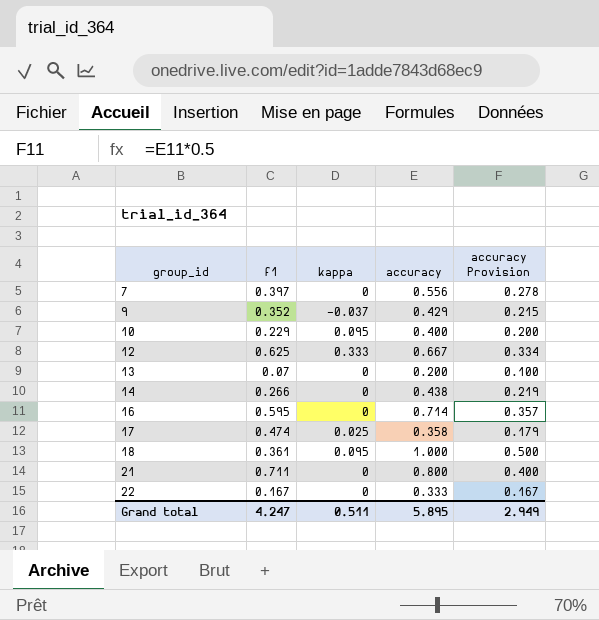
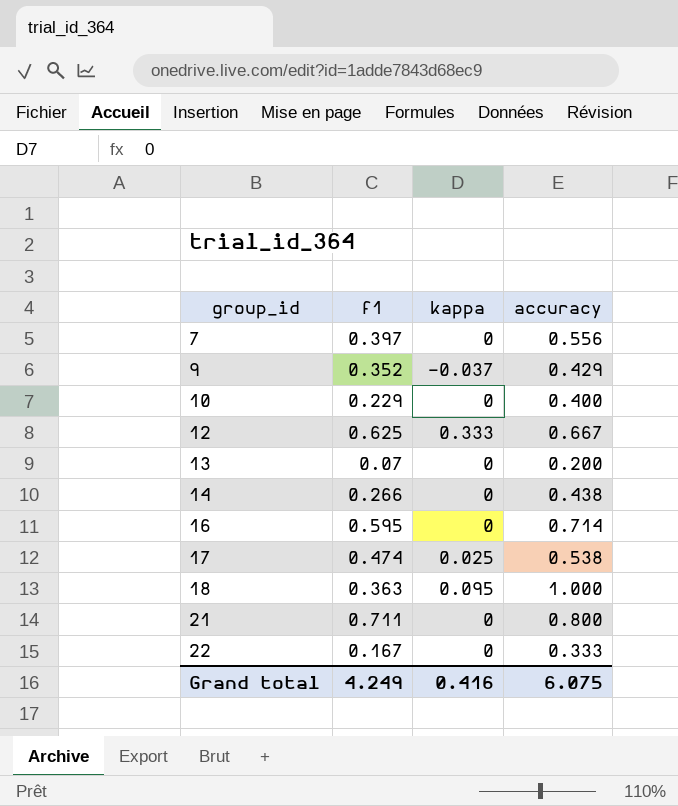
column accuracy Provision | formula: [accuracy] * 0.5 -> none
10 | kappa: 0.095 -> 0
17 | accuracy: 0.358 -> 0.538
18 | f1: 0.361 -> 0.363
Grand total | f1: 4.247 -> 4.249
Grand total | kappa: 0.511 -> 0.416
Grand total | accuracy: 5.895 -> 6.075

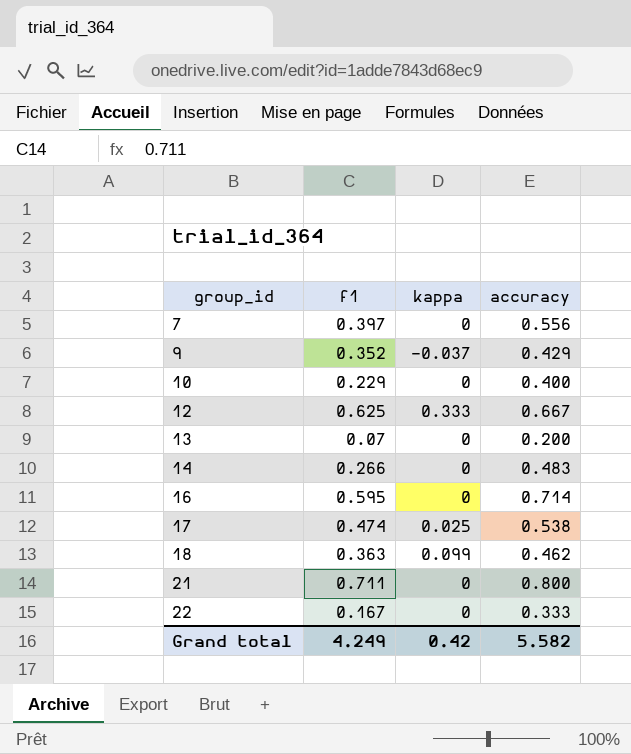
14 | accuracy: 0.438 -> 0.483
18 | kappa: 0.095 -> 0.099
18 | accuracy: 1.000 -> 0.462
Grand total | kappa: 0.416 -> 0.42
Grand total | accuracy: 6.075 -> 5.582

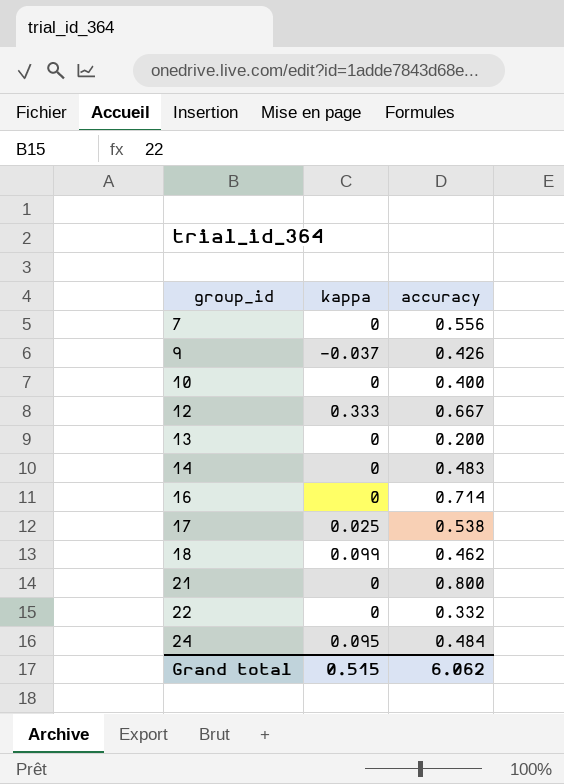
column f1 | position: 2 -> none
9 | accuracy: 0.429 -> 0.426
22 | accuracy: 0.333 -> 0.332
row 24: none -> 0.095 | 0.484
Grand total | kappa: 0.42 -> 0.515
Grand total | accuracy: 5.582 -> 6.062

